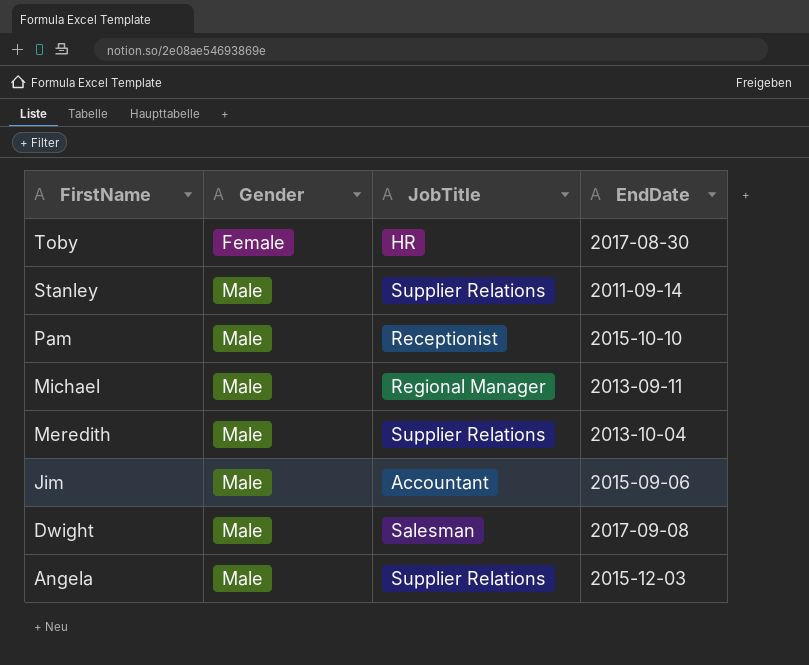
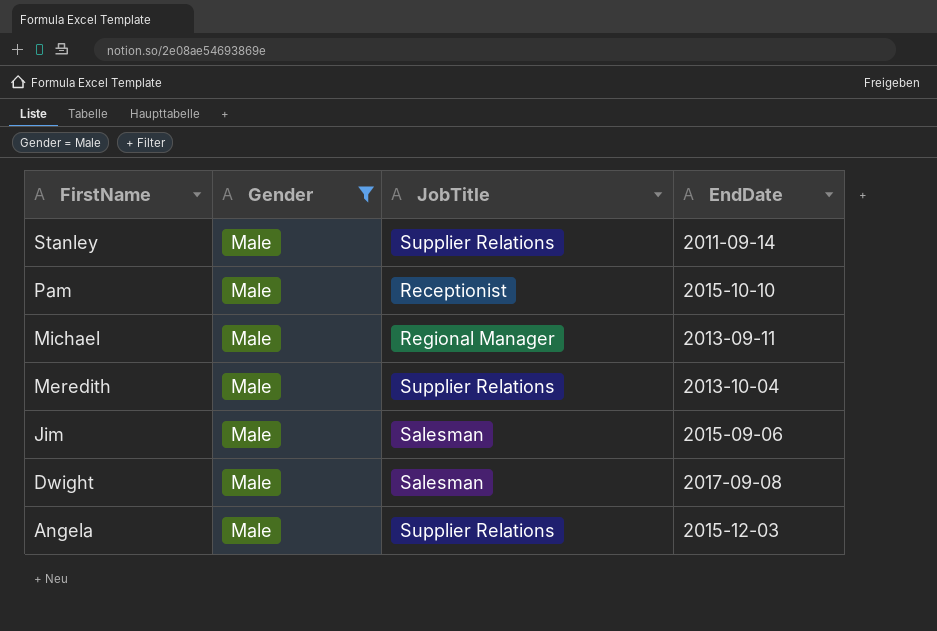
filter: none -> Gender = Male
Jim | JobTitle: Accountant -> Salesman

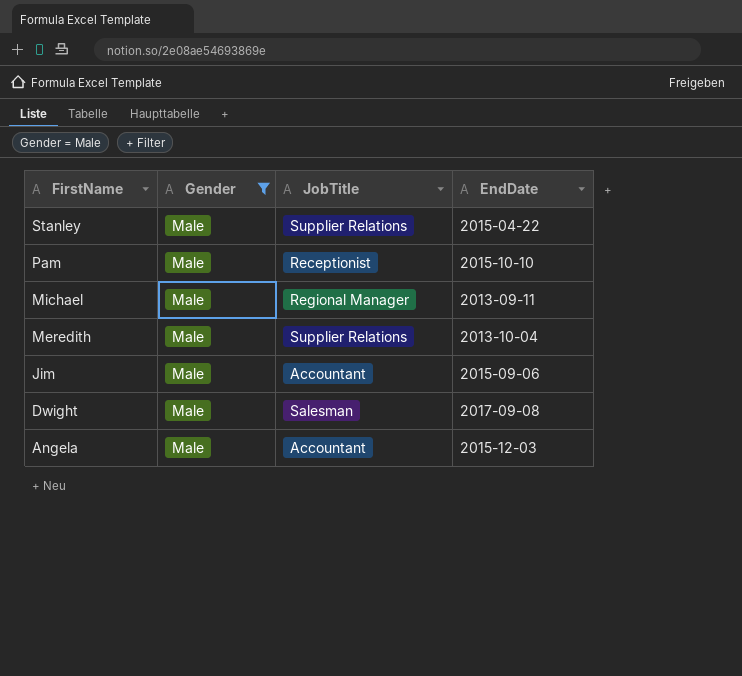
Stanley | EndDate: 2011-09-14 -> 2015-04-22
Jim | JobTitle: Salesman -> Accountant
Angela | JobTitle: Supplier Relations -> Accountant

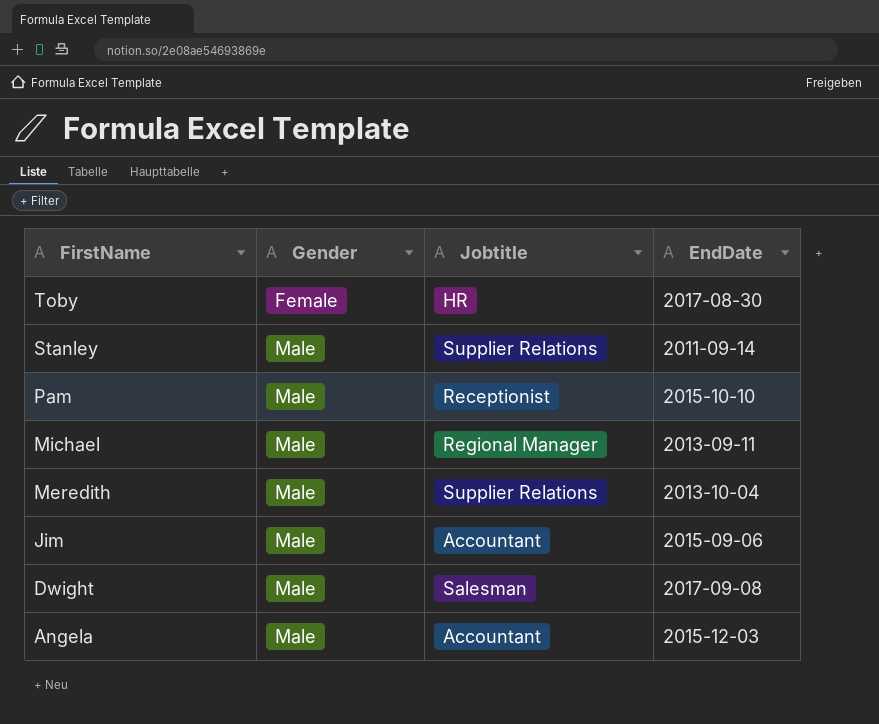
filter: Gender = Male -> none
column name: JobTitle -> Jobtitle
Stanley | EndDate: 2015-04-22 -> 2011-09-14

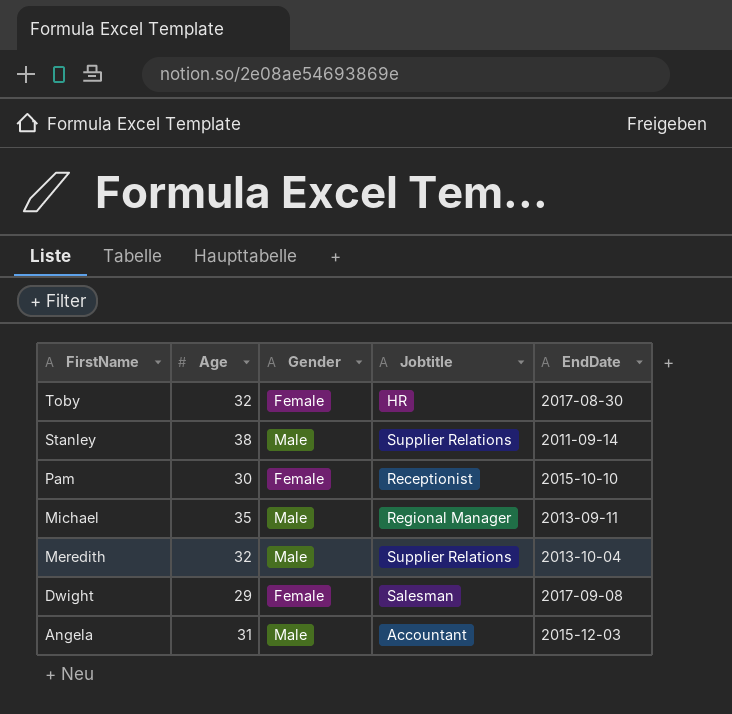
column Age | position: none -> 2
row Jim: Male | Accountant | 2015-09-06 -> none
Pam | Gender: Male -> Female
Dwight | Gender: Male -> Female

